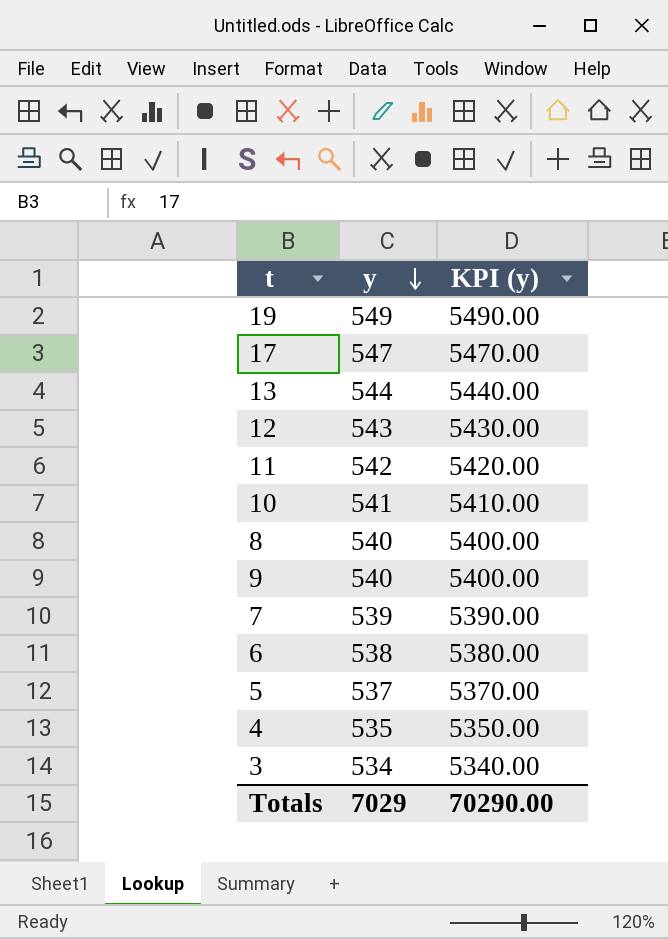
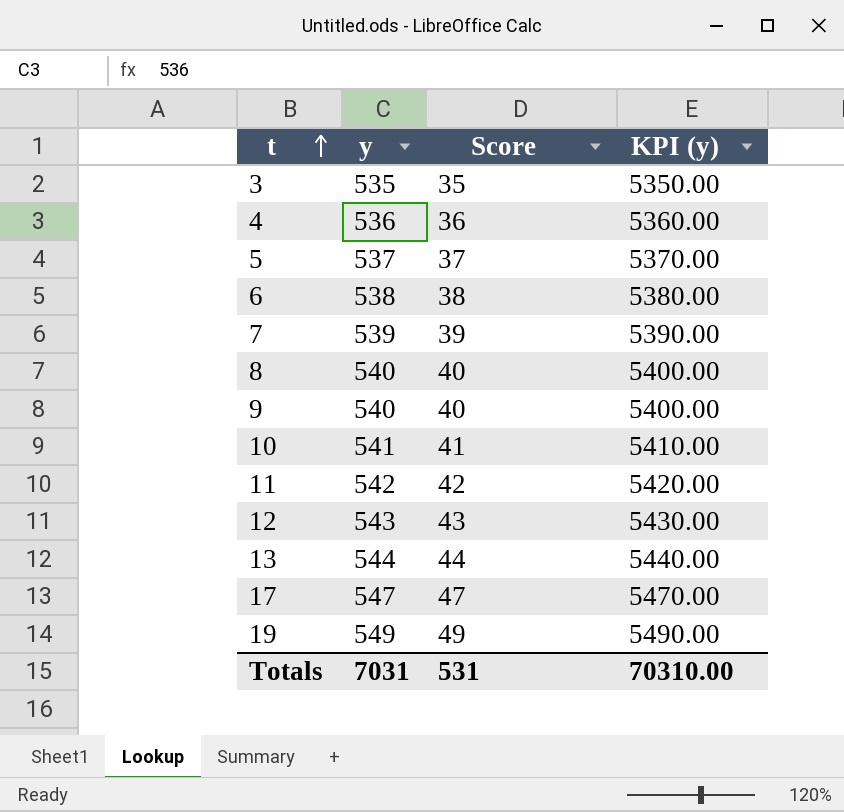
row order: y descending -> t ascending
column Score | formula: none -> [y] - 500
3 | y: 534 -> 535
3 | KPI (y): 5340.00 -> 5350.00
4 | y: 535 -> 536
4 | KPI (y): 5350.00 -> 5360.00
Totals | y: 7029 -> 7031
Totals | KPI (y): 70290.00 -> 70310.00

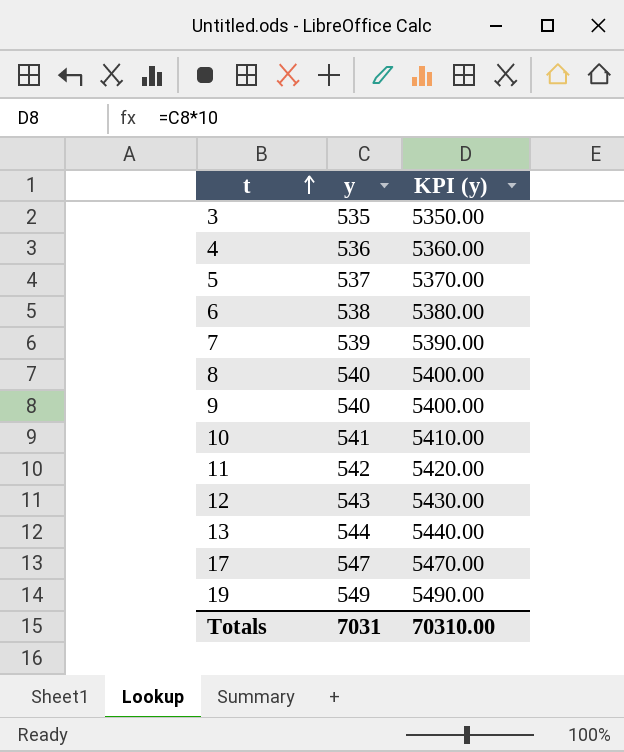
column Score | formula: [y] - 500 -> none

